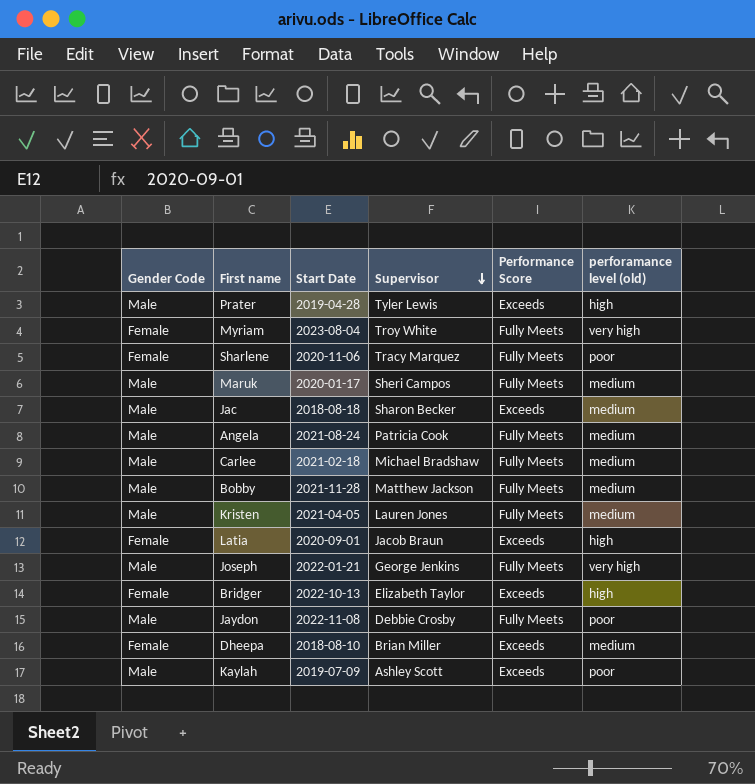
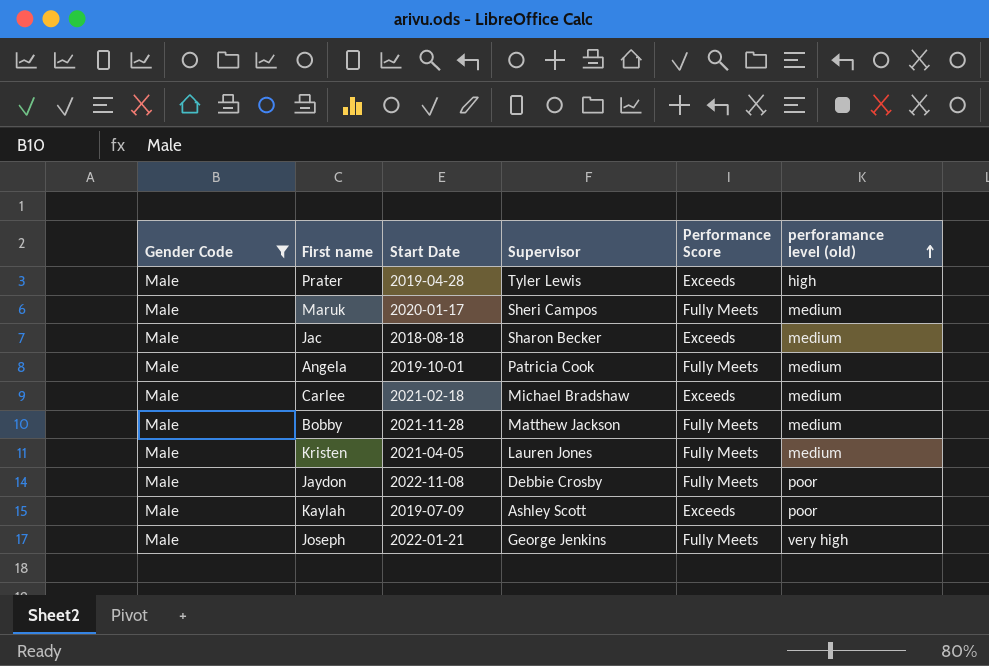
filter: none -> Gender Code = Male
row order: Supervisor descending -> perforamance level (old) ascending
Angela | Start Date: 2021-08-24 -> 2019-10-01
Carlee | Performance Score: Fully Meets -> Exceeds

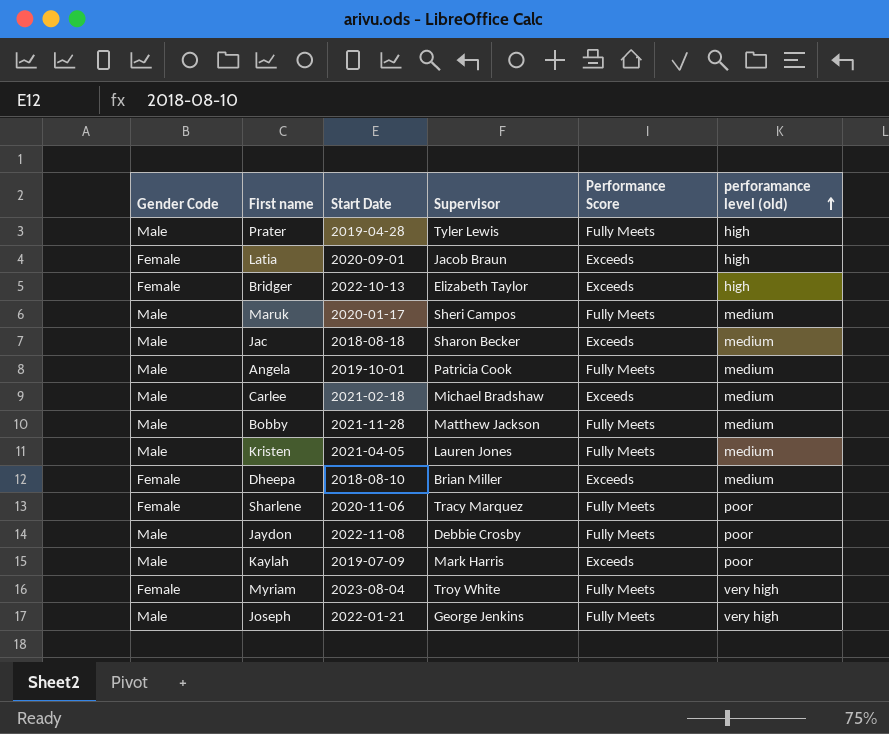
filter: Gender Code = Male -> none
Prater | Performance Score: Exceeds -> Fully Meets
Kaylah | Supervisor: Ashley Scott -> Mark Harris

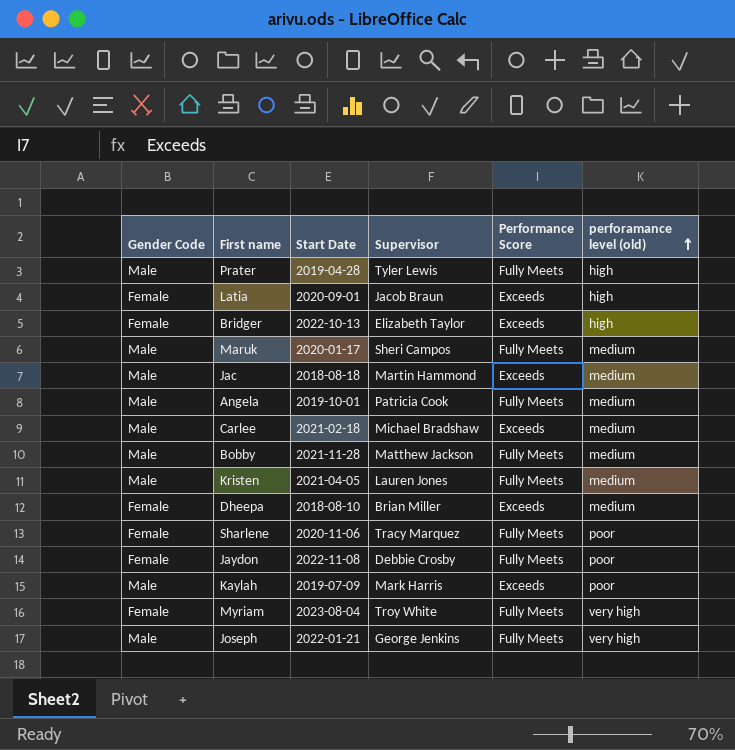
Jac | Supervisor: Sharon Becker -> Martin Hammond
Jaydon | Gender Code: Male -> Female

